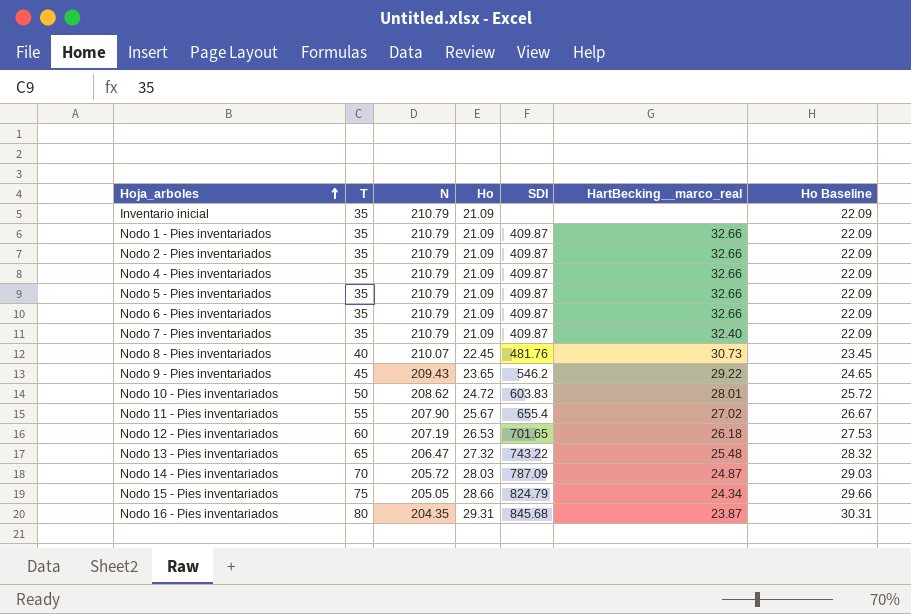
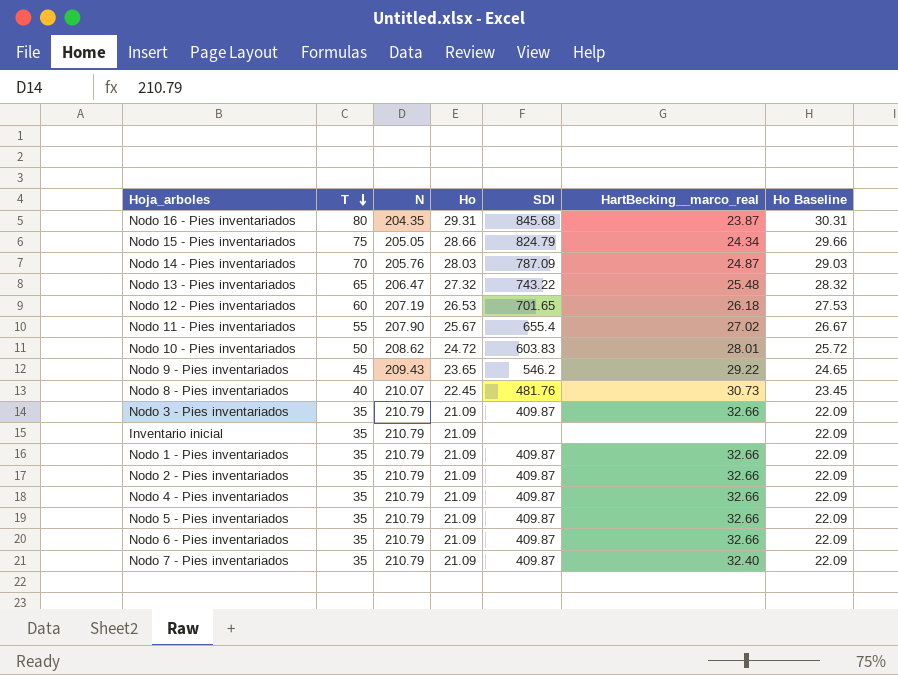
row order: Hoja_arboles ascending -> T descending
Nodo 14 - Pies inventariados | N: 205.72 -> 205.76
row Nodo 3 - Pies inventariados: none -> 35 | 210.79 | 21.09 | 409.87 | 32.66 | 22.09

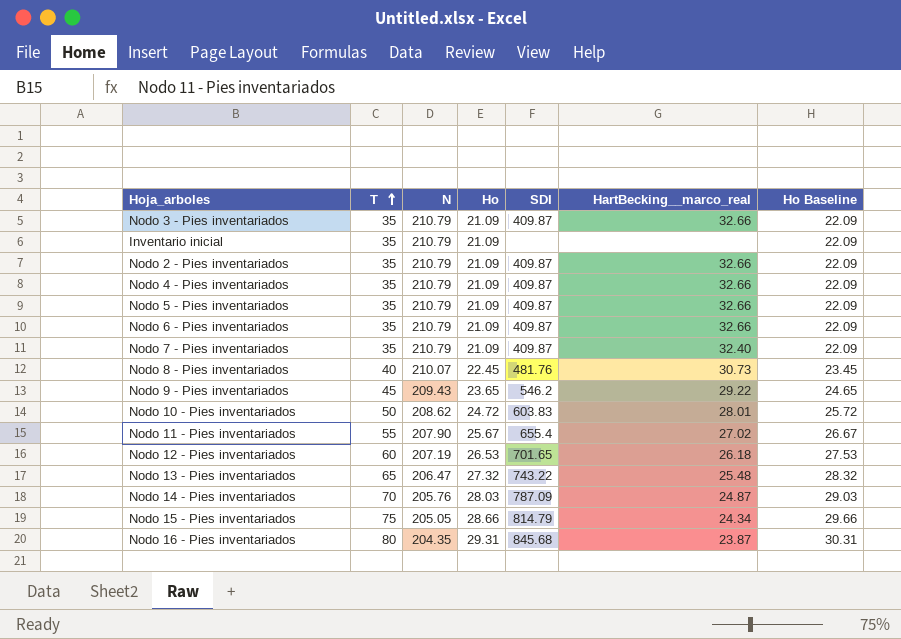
row order: T descending -> T ascending
row Nodo 1 - Pies inventariados: 35 | 210.79 | 21.09 | 409.87 | 32.66 | 22.09 -> none
Nodo 15 - Pies inventariados | SDI: 824.79 -> 814.79

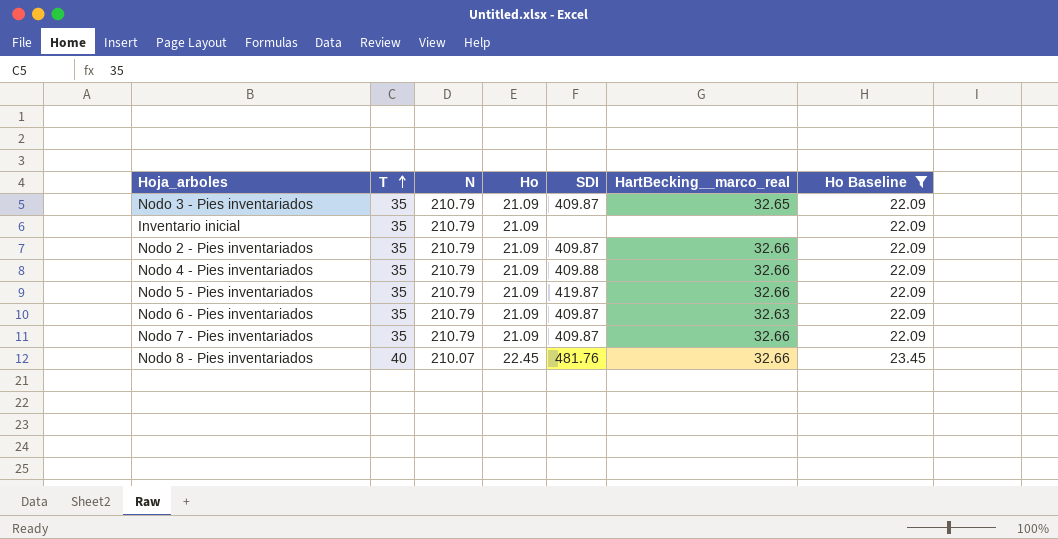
filter: none -> Ho Baseline <= 23.45
Nodo 3 - Pies inventariados | HartBecking__marco_real: 32.66 -> 32.65
Nodo 4 - Pies inventariados | SDI: 409.87 -> 409.88
Nodo 5 - Pies inventariados | SDI: 409.87 -> 419.87
Nodo 6 - Pies inventariados | HartBecking__marco_real: 32.66 -> 32.63
Nodo 7 - Pies inventariados | HartBecking__marco_real: 32.40 -> 32.66
Nodo 8 - Pies inventariados | HartBecking__marco_real: 30.73 -> 32.66

